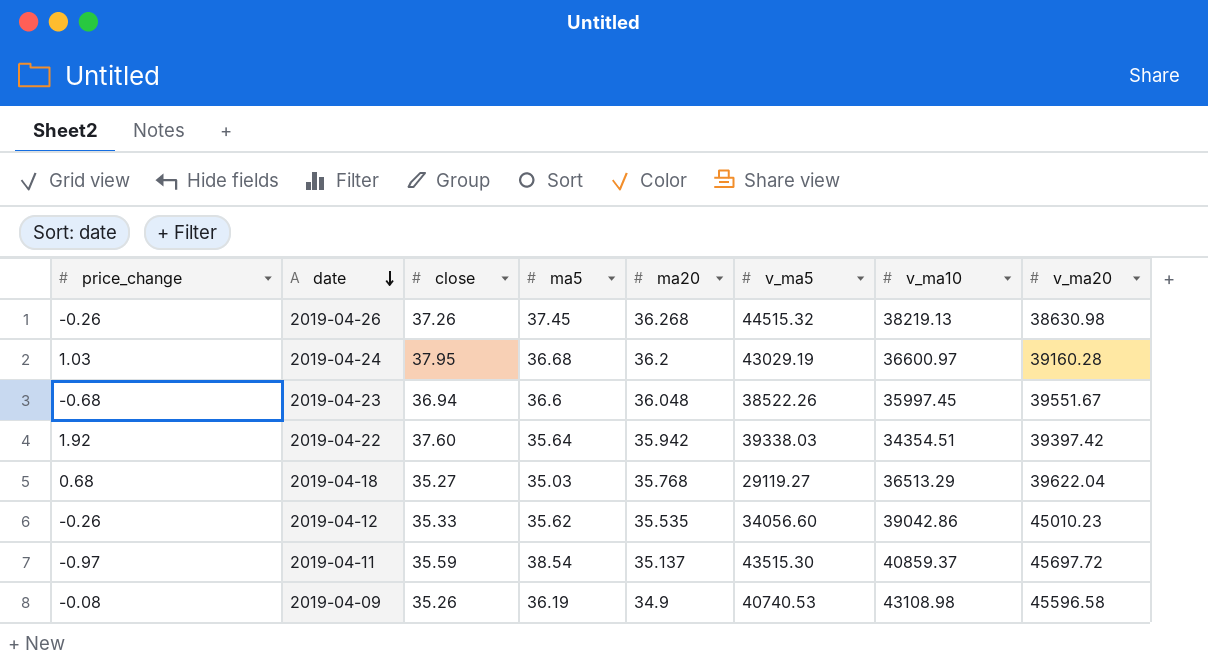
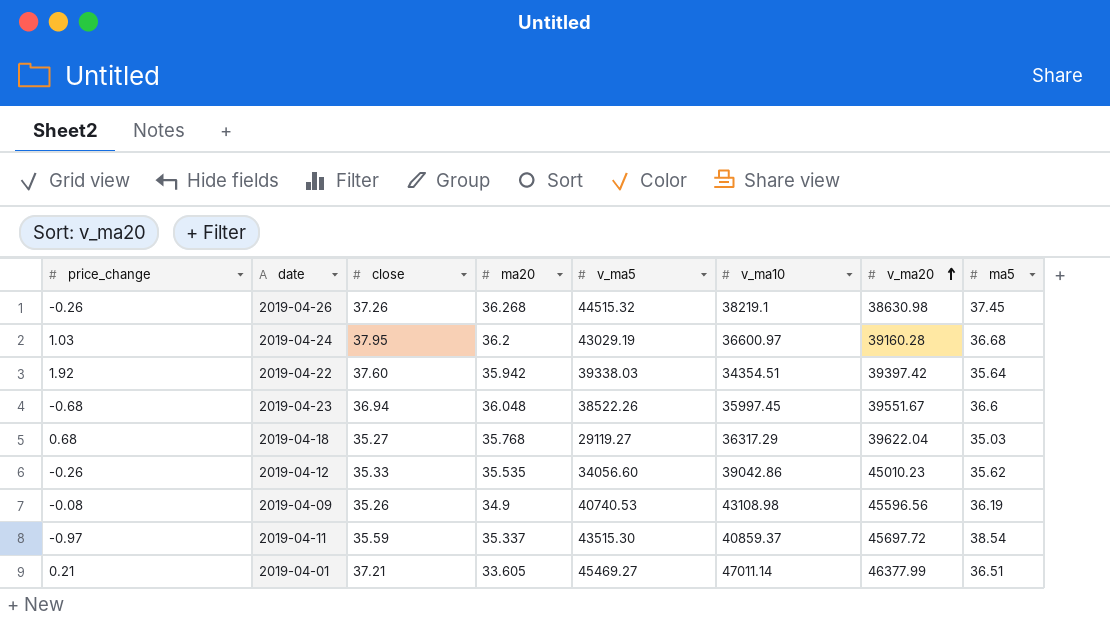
row order: date descending -> v_ma20 ascending
column ma5 | position: 4 -> 8
2019-04-26 | v_ma10: 38219.13 -> 38219.1
2019-04-18 | v_ma10: 36513.29 -> 36317.29
2019-04-09 | v_ma20: 45596.58 -> 45596.56
2019-04-11 | ma20: 35.137 -> 35.337
row 2019-04-01: none -> 0.21 | 37.21 | 33.605 | 45469.27 | 47011.14 | 46377.99 | 36.51

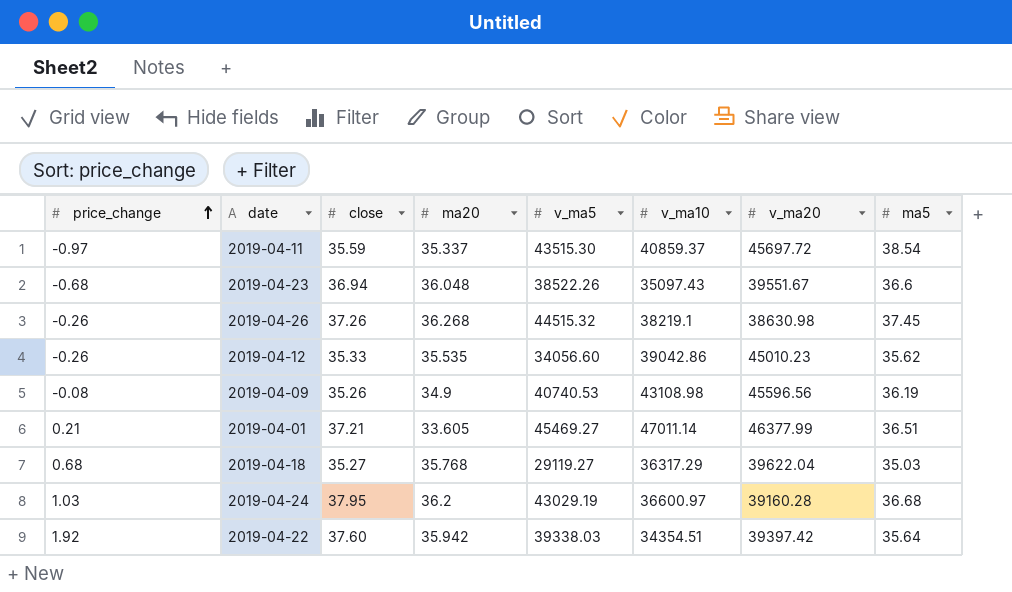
row order: v_ma20 ascending -> price_change ascending
2019-04-23 | v_ma10: 35997.45 -> 35097.43

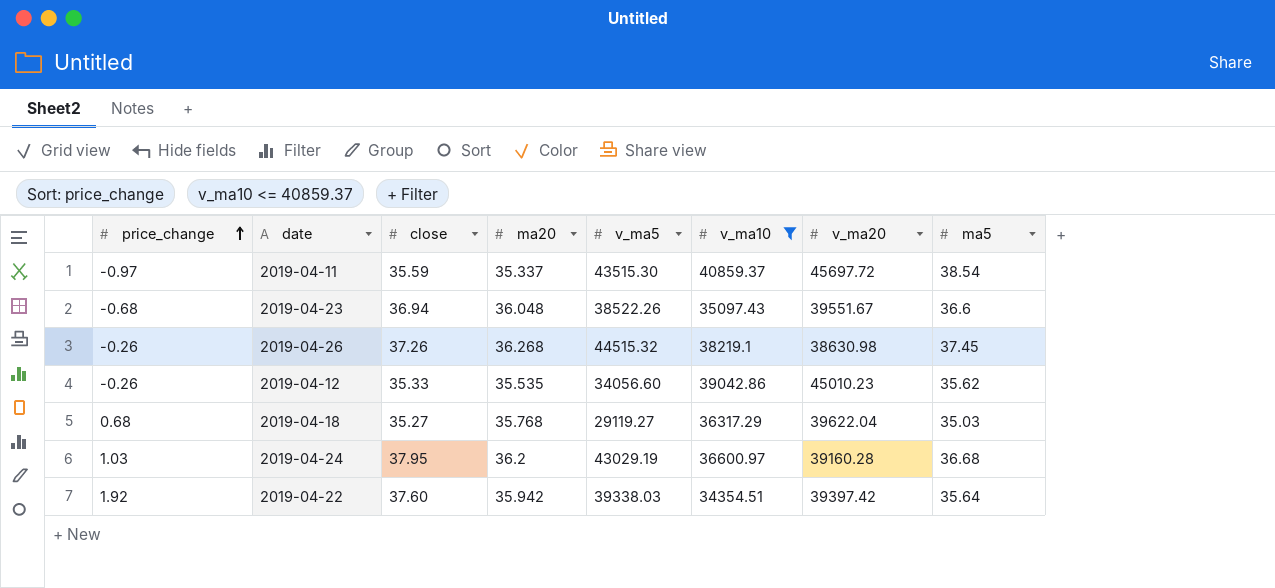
filter: none -> v_ma10 <= 40859.37

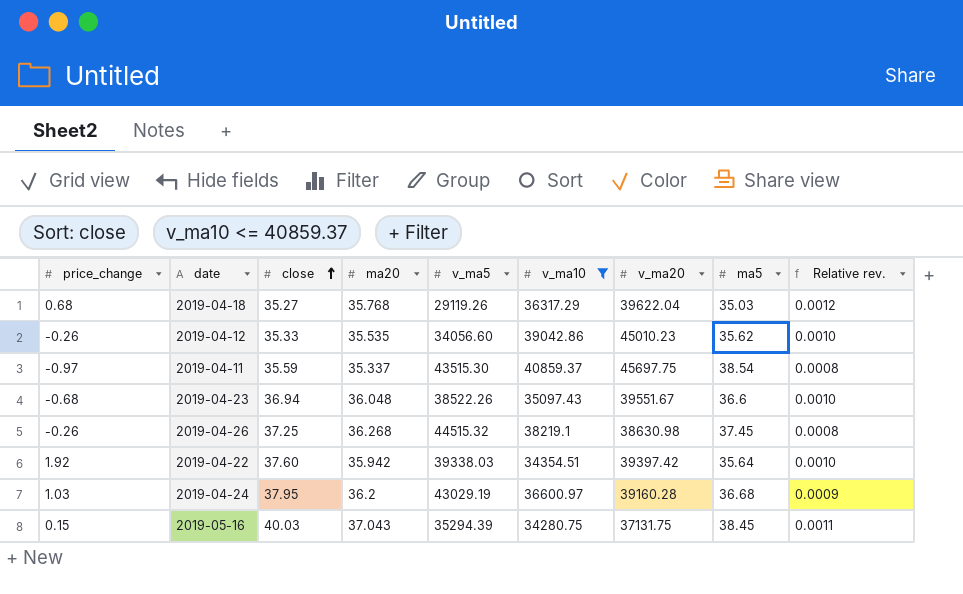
row order: price_change ascending -> close ascending
column Relative rev. | formula: none -> [close] / [v_ma5]
2019-04-18 | v_ma5: 29119.27 -> 29119.26
2019-04-11 | v_ma20: 45697.72 -> 45697.75
2019-04-26 | close: 37.26 -> 37.25
row 2019-05-16: none -> 0.15 | 40.03 | 37.043 | 35294.39 | 34280.75 | 37131.75 | 38.45 | 0.0011

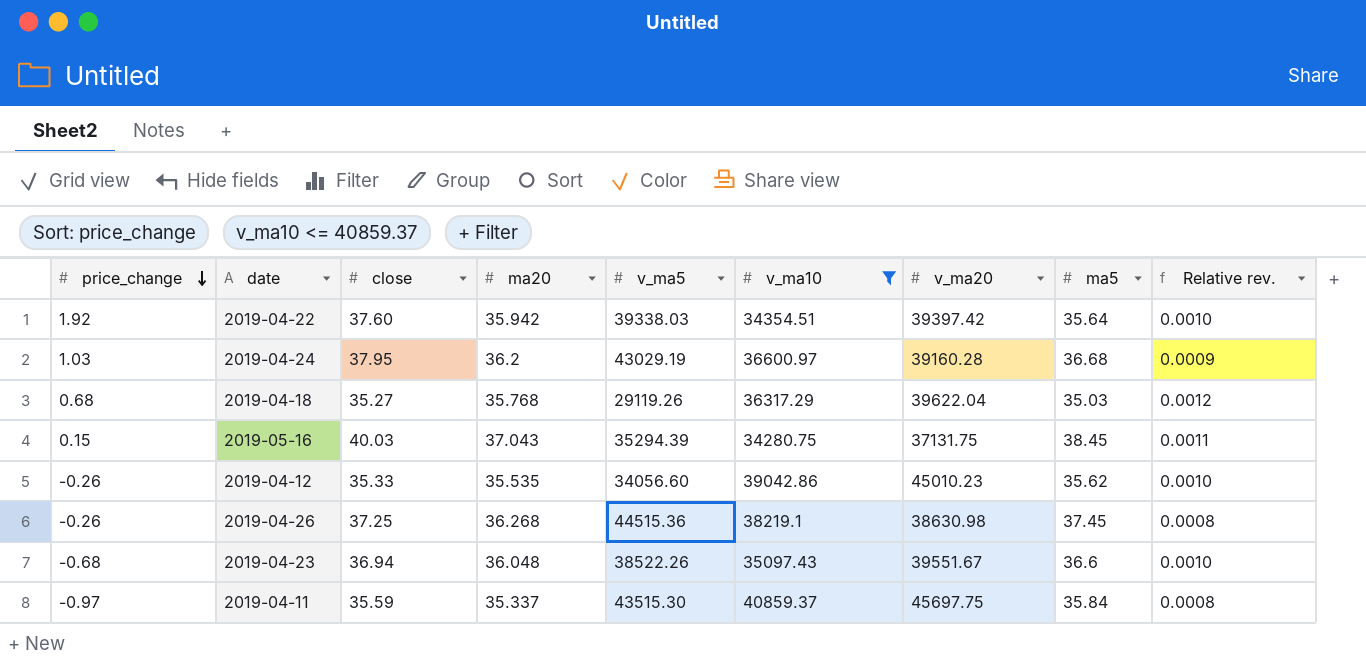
row order: close ascending -> price_change descending
2019-04-26 | v_ma5: 44515.32 -> 44515.36
2019-04-11 | ma5: 38.54 -> 35.84

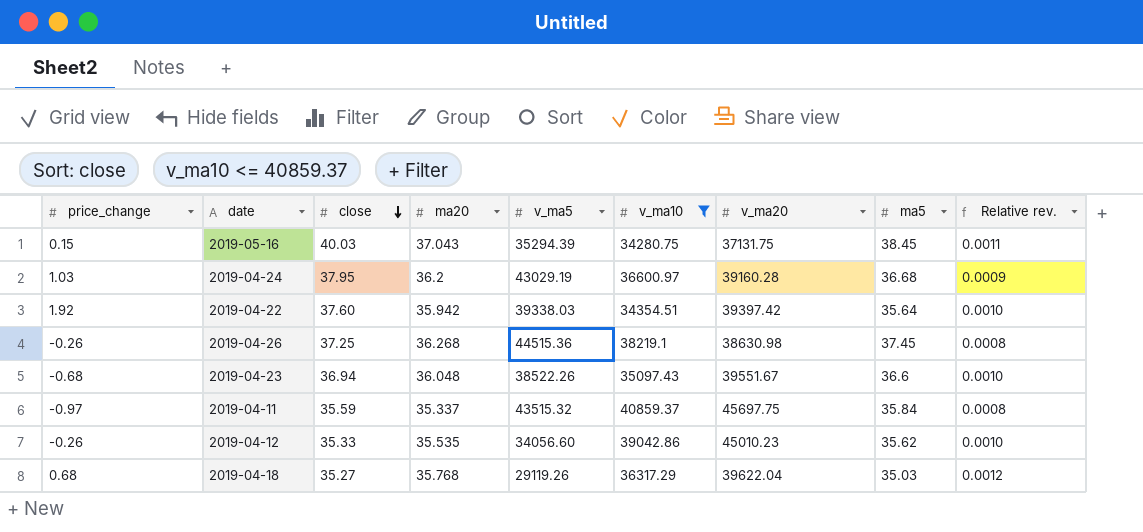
row order: price_change descending -> close descending
2019-04-11 | v_ma5: 43515.30 -> 43515.32

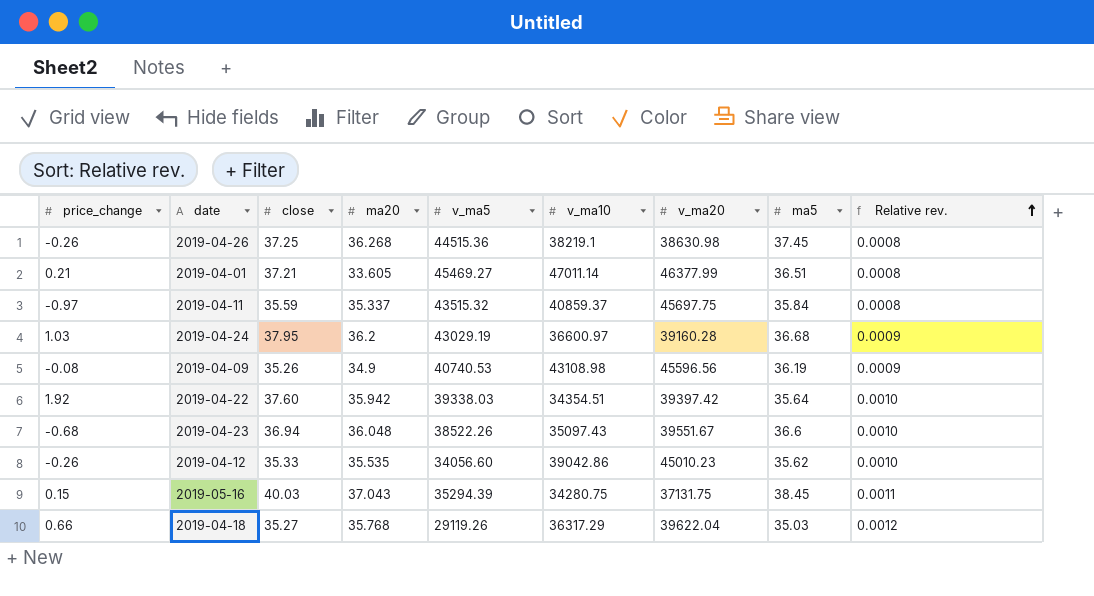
filter: v_ma10 <= 40859.37 -> none
row order: close descending -> Relative rev. ascending
2019-04-18 | price_change: 0.68 -> 0.66

